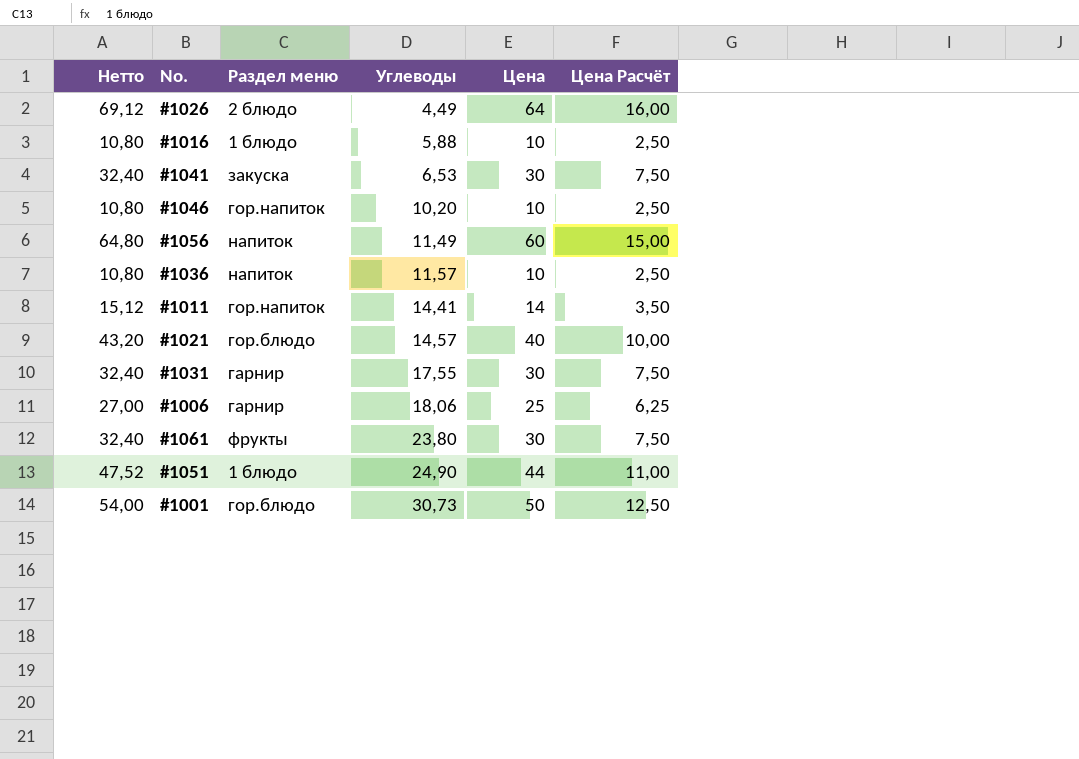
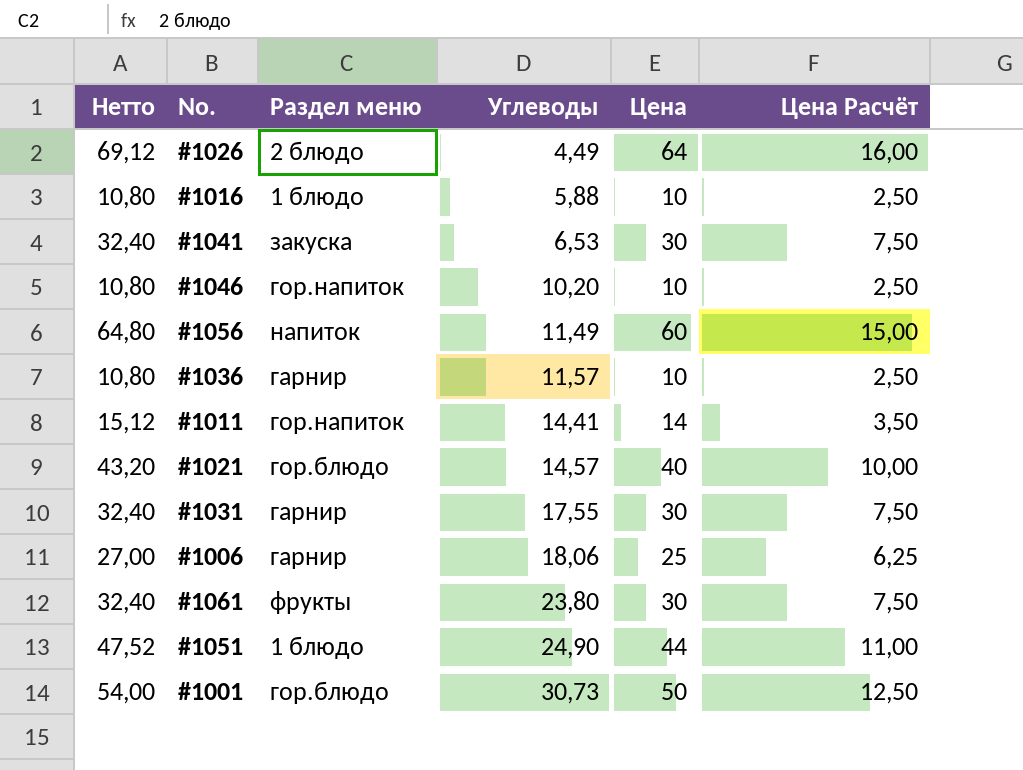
#1036 | Раздел меню: напиток -> гарнир

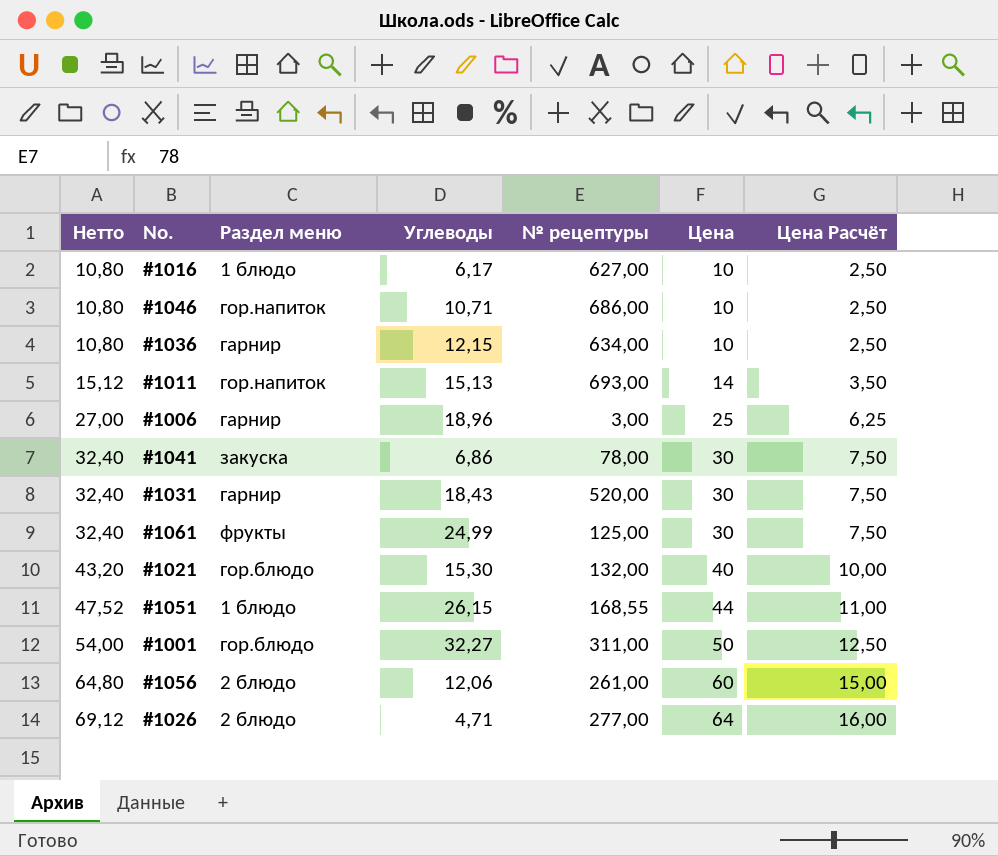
row order: Углеводы ascending -> Нетто ascending
column № рецептуры | position: none -> 5
#1016 | Углеводы: 5,88 -> 6,17
#1046 | Углеводы: 10,20 -> 10,71
#1036 | Углеводы: 11,57 -> 12,15
#1011 | Углеводы: 14,41 -> 15,13
#1006 | Углеводы: 18,06 -> 18,96
#1041 | Углеводы: 6,53 -> 6,86
#1031 | Углеводы: 17,55 -> 18,43
#1061 | Углеводы: 23,80 -> 24,99
#1021 | Углеводы: 14,57 -> 15,30
#1051 | Углеводы: 24,90 -> 26,15
#1001 | Углеводы: 30,73 -> 32,27
#1056 | Раздел меню: напиток -> 2 блюдо
#1056 | Углеводы: 11,49 -> 12,06
#1026 | Углеводы: 4,49 -> 4,71

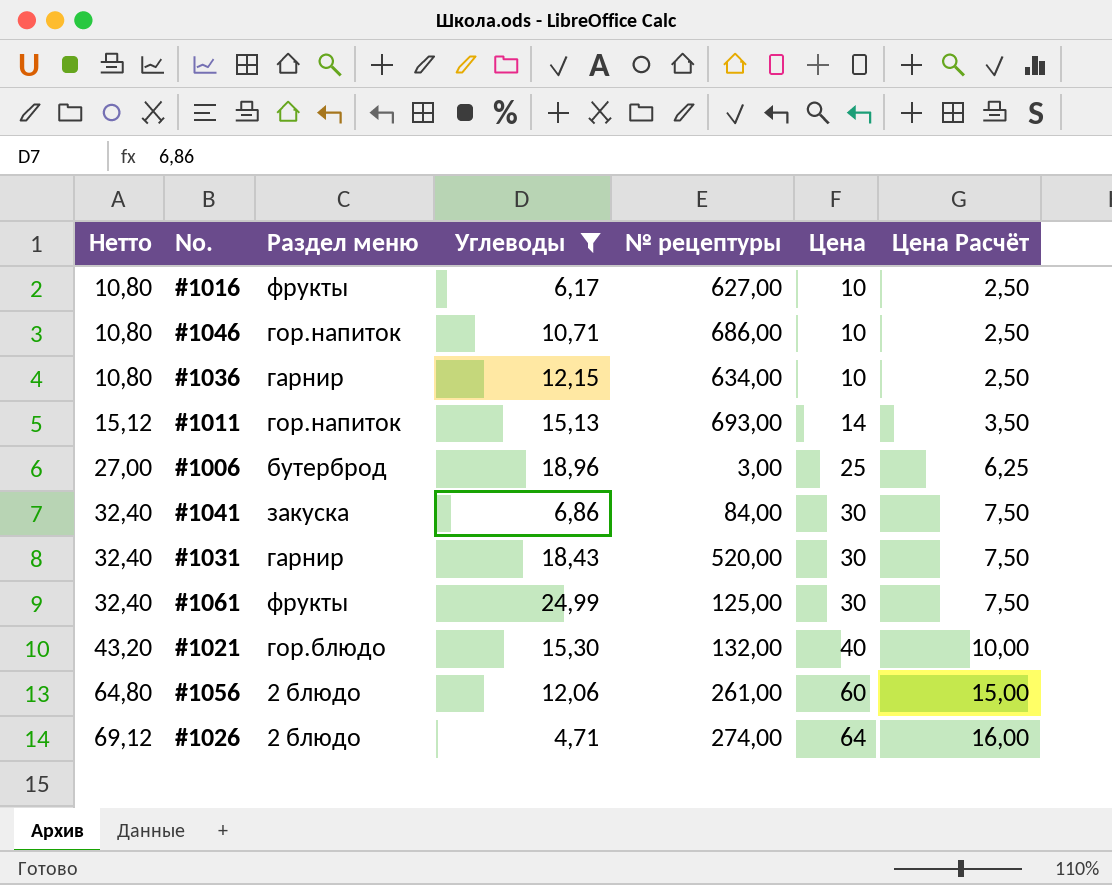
filter: none -> Углеводы <= 24,99
#1016 | Раздел меню: 1 блюдо -> фрукты
#1006 | Раздел меню: гарнир -> бутерброд
#1041 | № рецептуры: 78,00 -> 84,00
#1026 | № рецептуры: 277,00 -> 274,00

